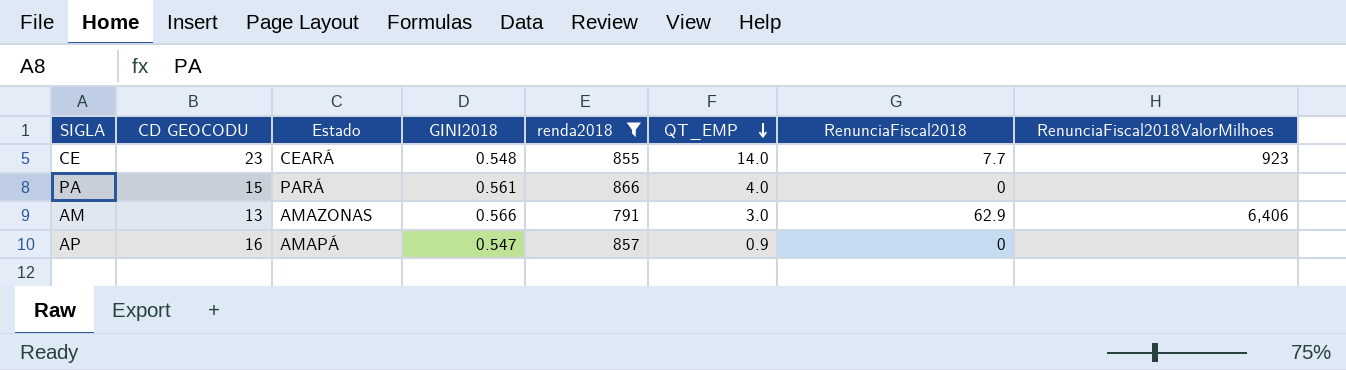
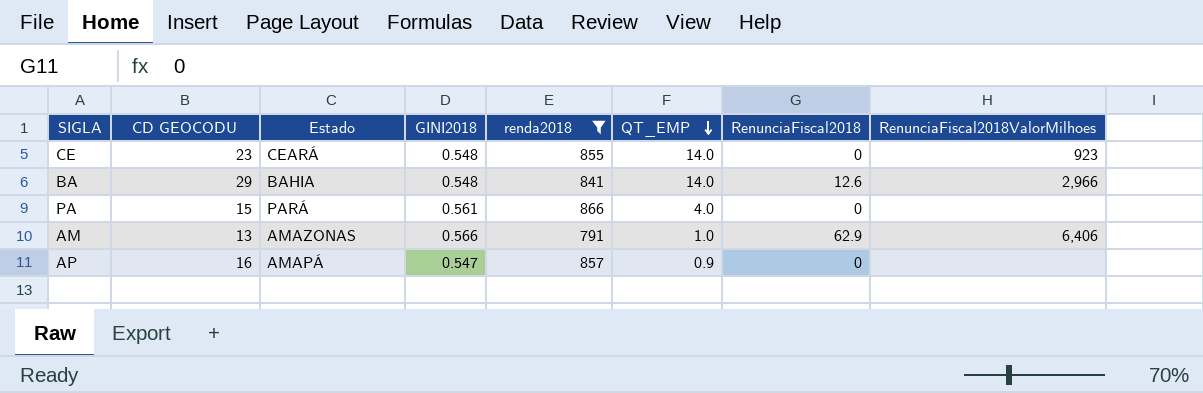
CE | RenunciaFiscal2018: 7.7 -> 0
row BA: none -> 29 | BAHIA | 0.548 | 841 | 14.0 | 12.6 | 2,966
AM | QT_EMP: 3.0 -> 1.0

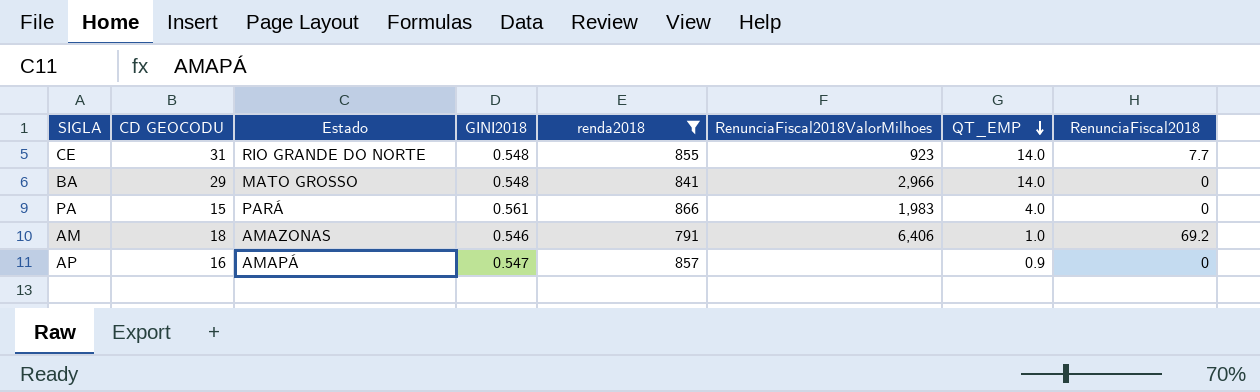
column RenunciaFiscal2018ValorMilhoes | position: 8 -> 6
CE | CD GEOCODU: 23 -> 31
CE | Estado: CEARÁ -> RIO GRANDE DO NORTE
CE | RenunciaFiscal2018: 0 -> 7.7
BA | Estado: BAHIA -> MATO GROSSO
BA | RenunciaFiscal2018: 12.6 -> 0
PA | RenunciaFiscal2018ValorMilhoes: none -> 1,983
AM | CD GEOCODU: 13 -> 18
AM | GINI2018: 0.566 -> 0.546
AM | RenunciaFiscal2018: 62.9 -> 69.2

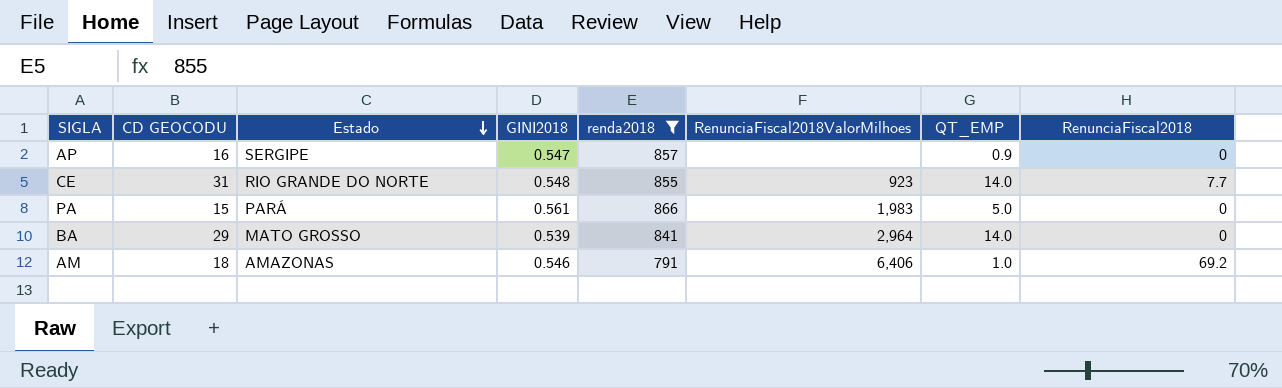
row order: QT_EMP descending -> Estado descending
AP | Estado: AMAPÁ -> SERGIPE
PA | QT_EMP: 4.0 -> 5.0
BA | GINI2018: 0.548 -> 0.539
BA | RenunciaFiscal2018ValorMilhoes: 2,966 -> 2,964

